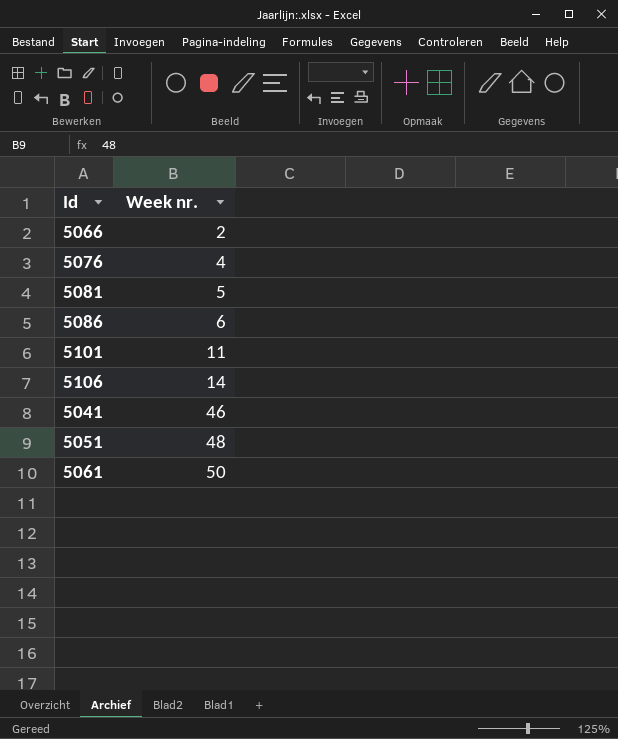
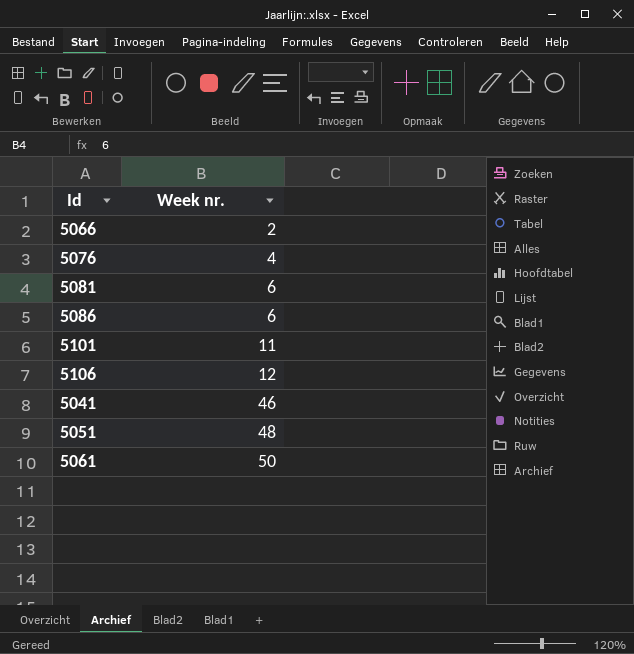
5081 | Week nr.: 5 -> 6
5106 | Week nr.: 14 -> 12

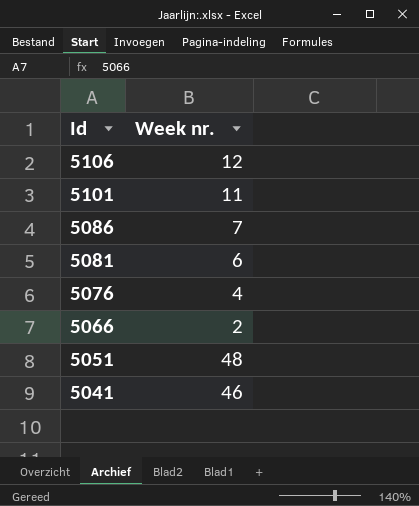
row order: Week nr. ascending -> Id descending
row 5061: 50 -> none
5086 | Week nr.: 6 -> 7

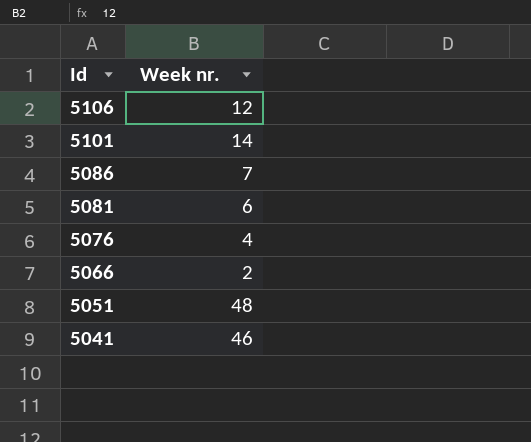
5101 | Week nr.: 11 -> 14

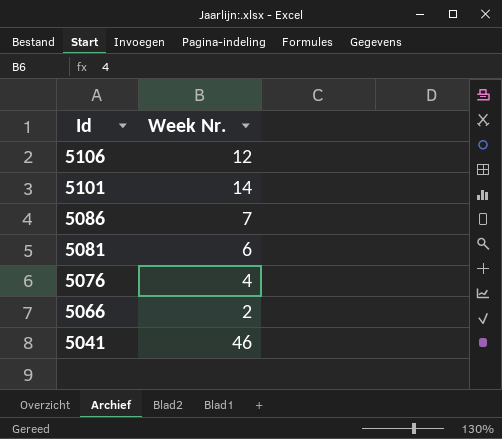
column name: Week nr. -> Week Nr.
row 5051: 48 -> none

